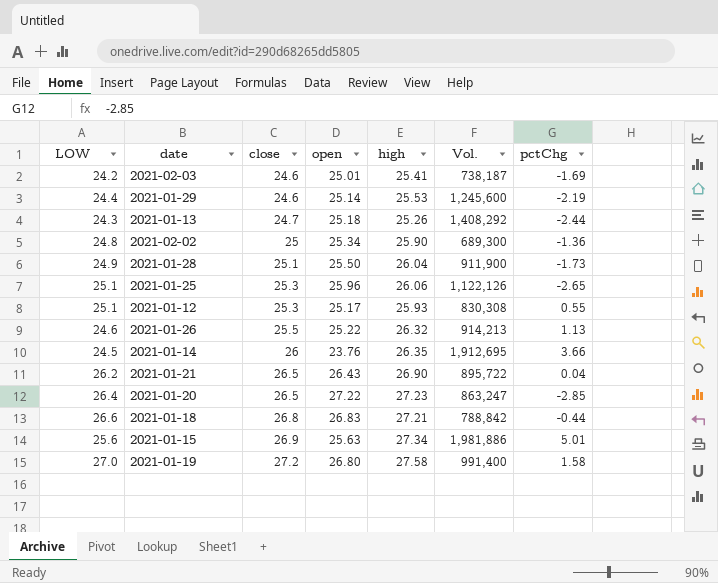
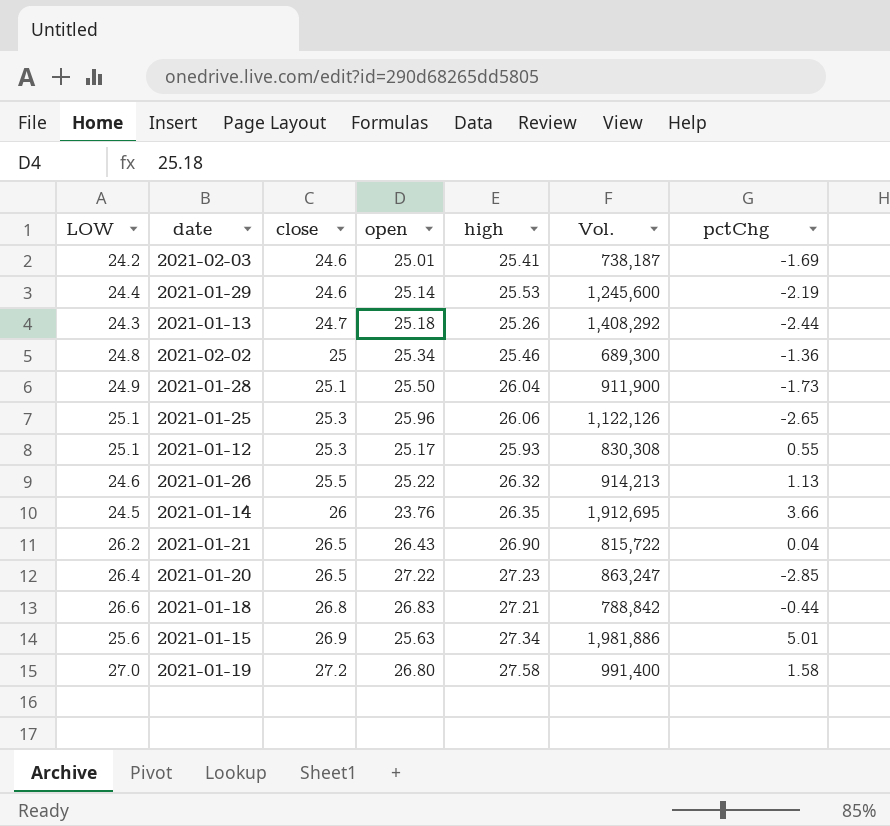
2021-02-02 | high: 25.90 -> 25.46
2021-01-21 | Vol.: 895,722 -> 815,722

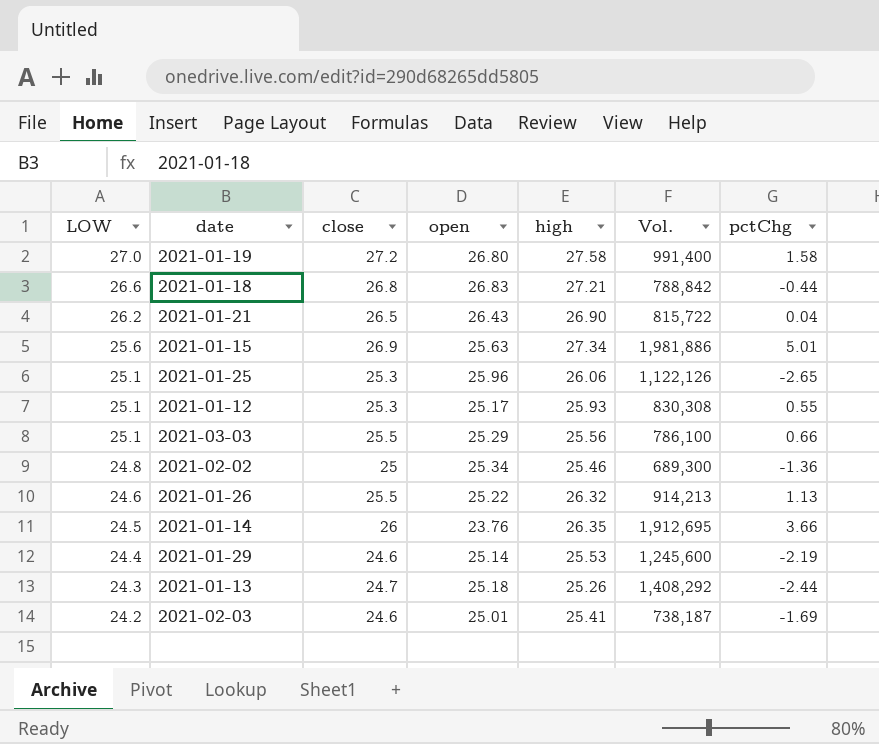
row order: close ascending -> LOW descending
row 2021-01-28: 24.9 | 25.1 | 25.50 | 26.04 | 911,900 | -1.73 -> none
row 2021-01-20: 26.4 | 26.5 | 27.22 | 27.23 | 863,247 | -2.85 -> none
row 2021-03-03: none -> 25.1 | 25.5 | 25.29 | 25.56 | 786,100 | 0.66

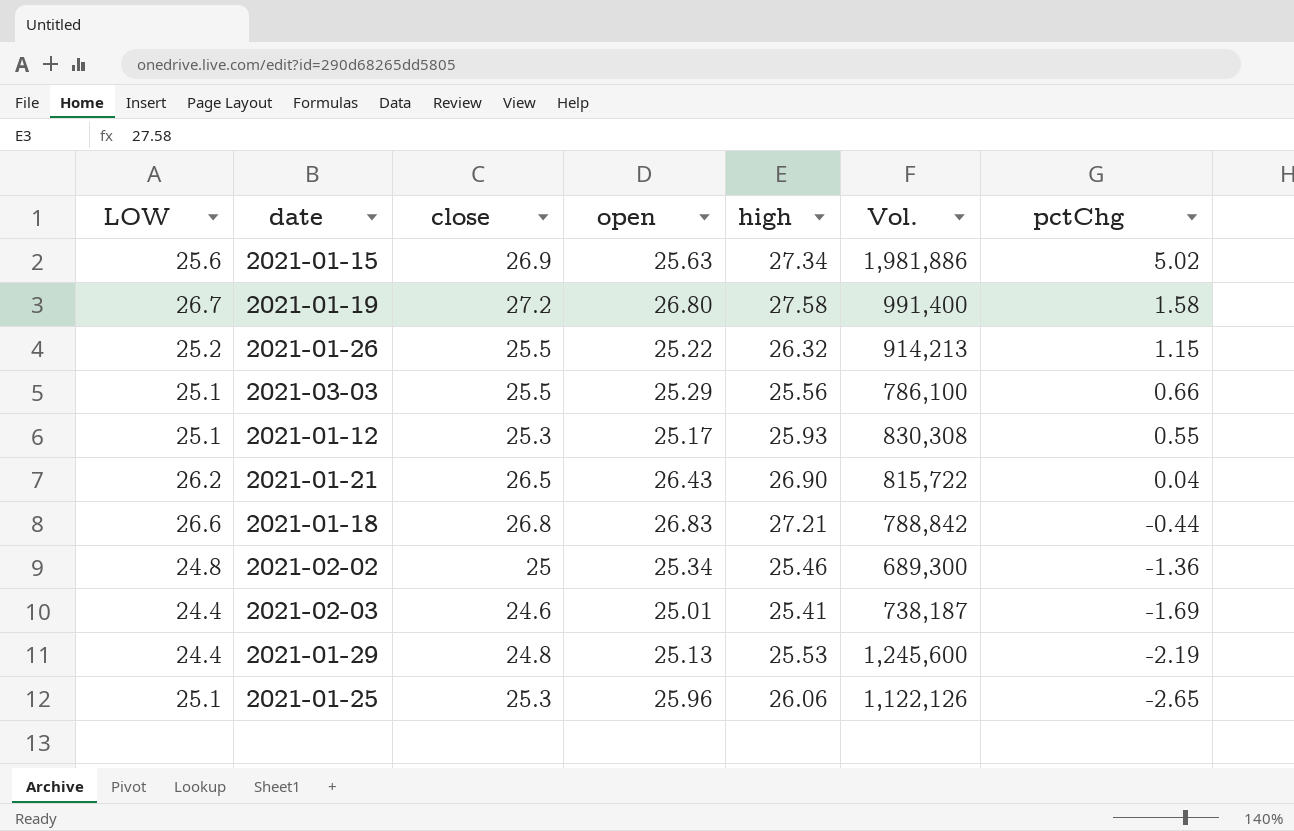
row order: LOW descending -> pctChg descending
row 2021-01-14: 24.5 | 26 | 23.76 | 26.35 | 1,912,695 | 3.66 -> none
row 2021-01-13: 24.3 | 24.7 | 25.18 | 25.26 | 1,408,292 | -2.44 -> none
2021-01-15 | pctChg: 5.01 -> 5.02
2021-01-19 | LOW: 27.0 -> 26.7
2021-01-26 | LOW: 24.6 -> 25.2
2021-01-26 | pctChg: 1.13 -> 1.15
2021-02-03 | LOW: 24.2 -> 24.4
2021-01-29 | close: 24.6 -> 24.8
2021-01-29 | open: 25.14 -> 25.13

